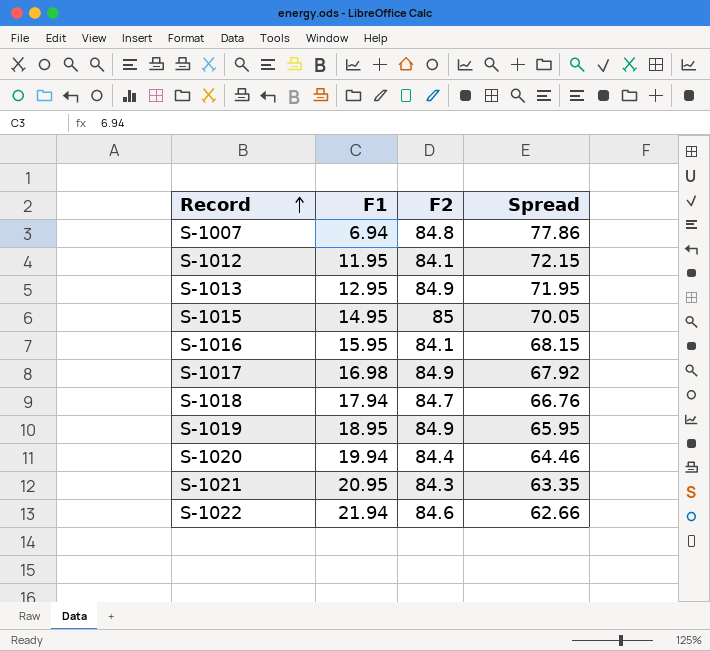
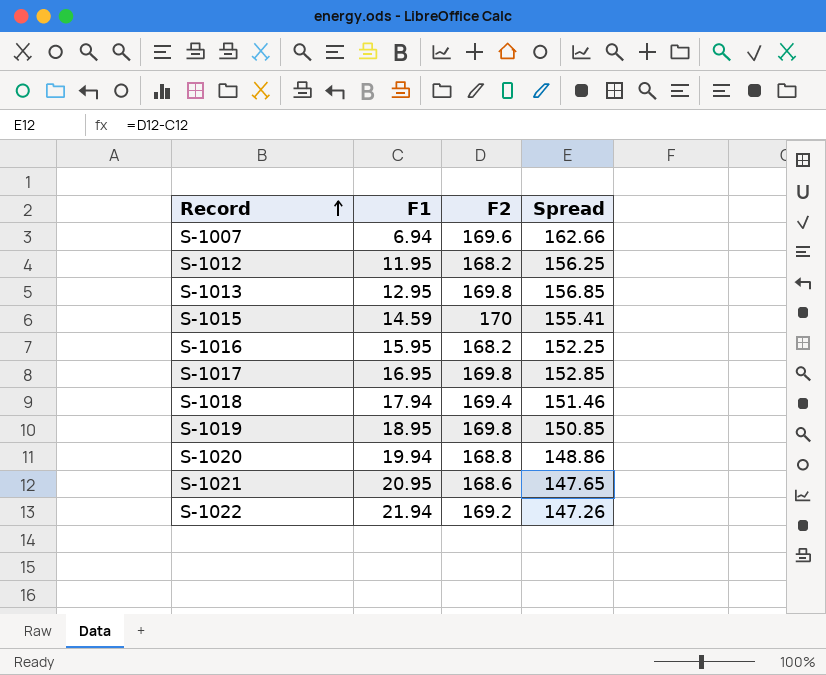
S-1007 | F2: 84.8 -> 169.6
S-1007 | Spread: 77.86 -> 162.66
S-1012 | F2: 84.1 -> 168.2
S-1012 | Spread: 72.15 -> 156.25
S-1013 | F2: 84.9 -> 169.8
S-1013 | Spread: 71.95 -> 156.85
S-1015 | F1: 14.95 -> 14.59
S-1015 | F2: 85 -> 170
S-1015 | Spread: 70.05 -> 155.41
S-1016 | F2: 84.1 -> 168.2
S-1016 | Spread: 68.15 -> 152.25
S-1017 | F1: 16.98 -> 16.95
S-1017 | F2: 84.9 -> 169.8
S-1017 | Spread: 67.92 -> 152.85
S-1018 | F2: 84.7 -> 169.4
S-1018 | Spread: 66.76 -> 151.46
S-1019 | F2: 84.9 -> 169.8
S-1019 | Spread: 65.95 -> 150.85
S-1020 | F2: 84.4 -> 168.8
S-1020 | Spread: 64.46 -> 148.86
S-1021 | F2: 84.3 -> 168.6
S-1021 | Spread: 63.35 -> 147.65
S-1022 | F2: 84.6 -> 169.2
S-1022 | Spread: 62.66 -> 147.26

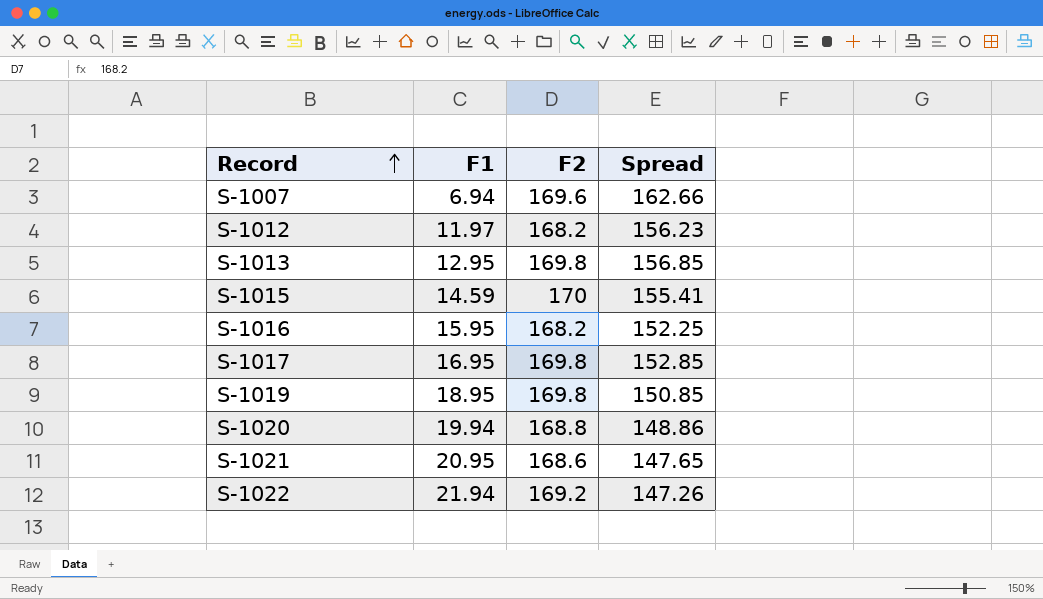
row S-1018: 17.94 | 169.4 | 151.46 -> none
S-1012 | F1: 11.95 -> 11.97
S-1012 | Spread: 156.25 -> 156.23

